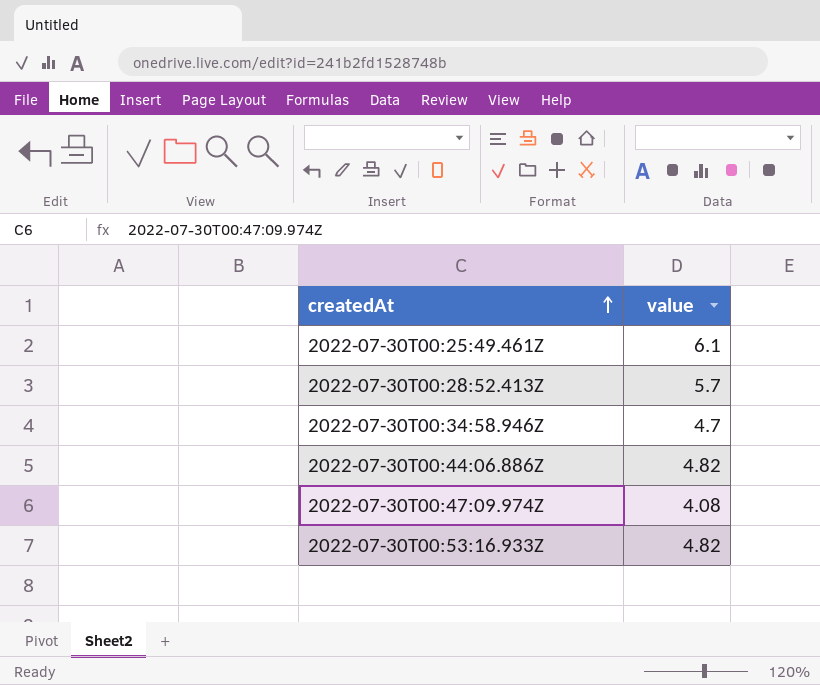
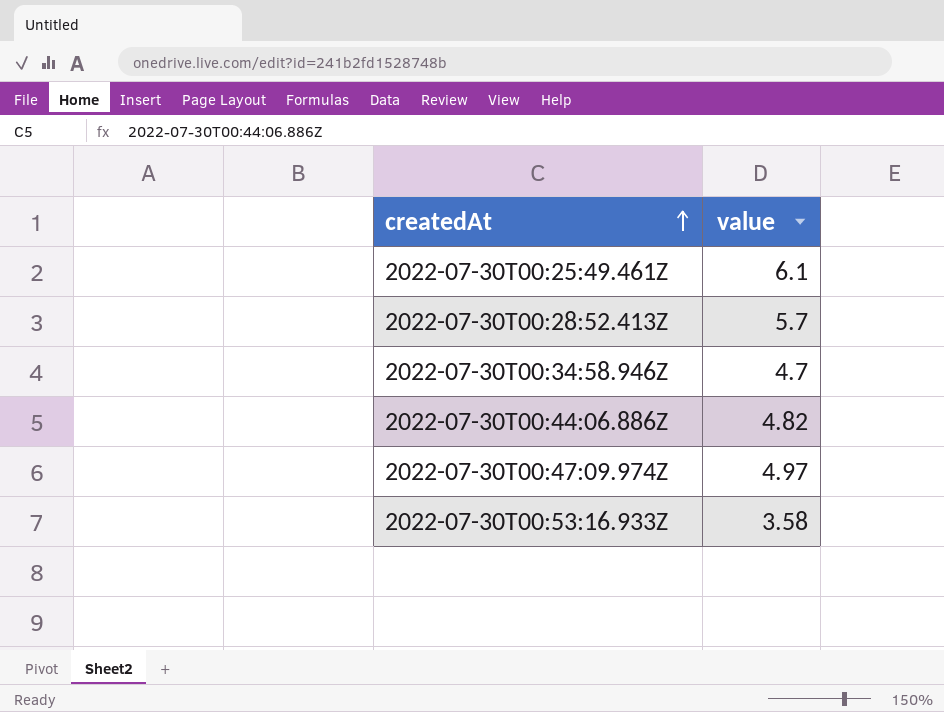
2022-07-30T00:47:09.974Z | value: 4.08 -> 4.97
2022-07-30T00:53:16.933Z | value: 4.82 -> 3.58

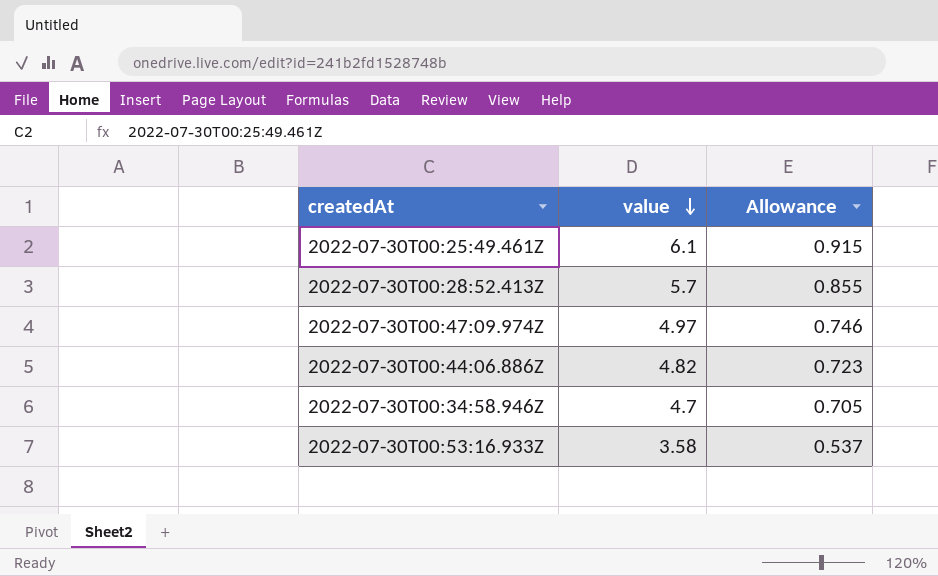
row order: createdAt ascending -> value descending
column Allowance | formula: none -> [value] * 0.15

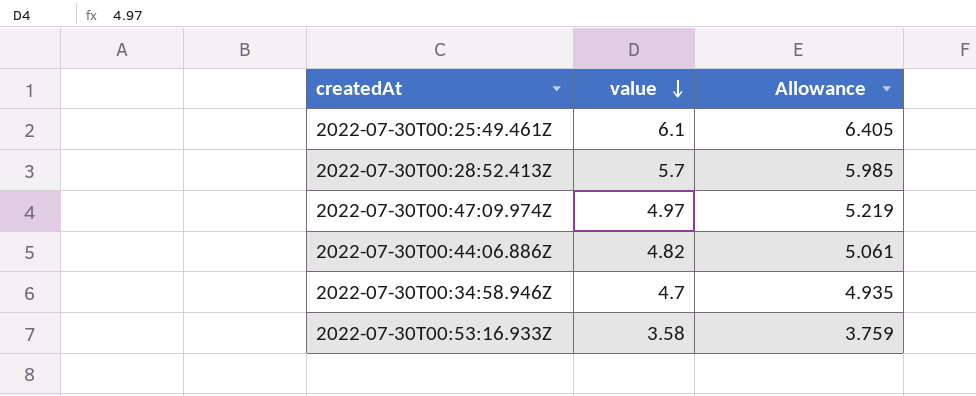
column Allowance | formula: [value] * 0.15 -> [value] * 1.05

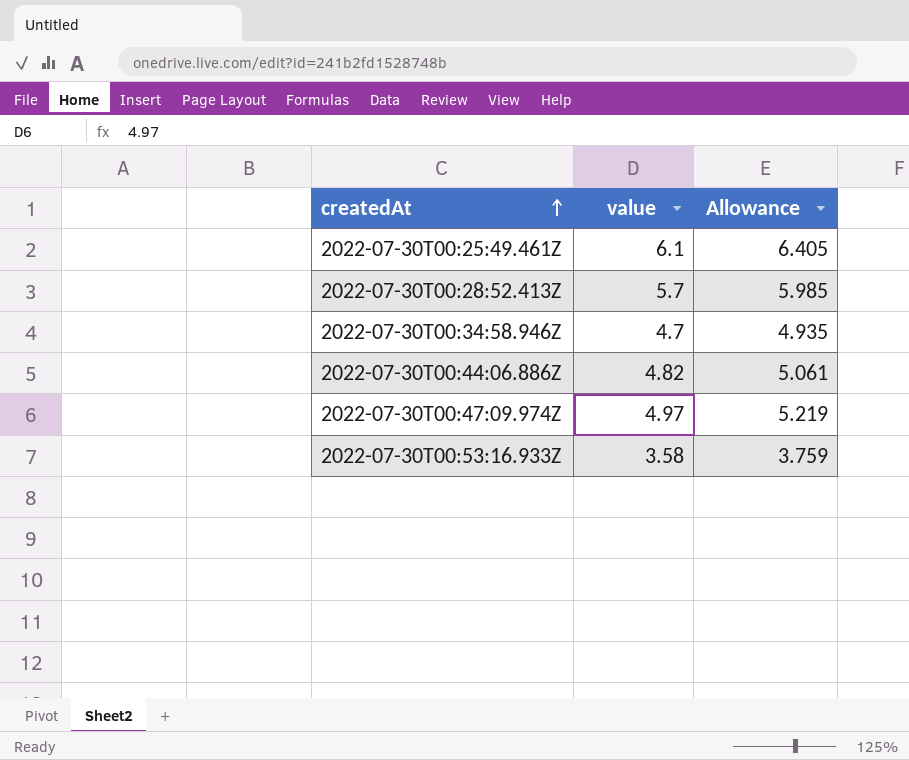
row order: value descending -> createdAt ascending

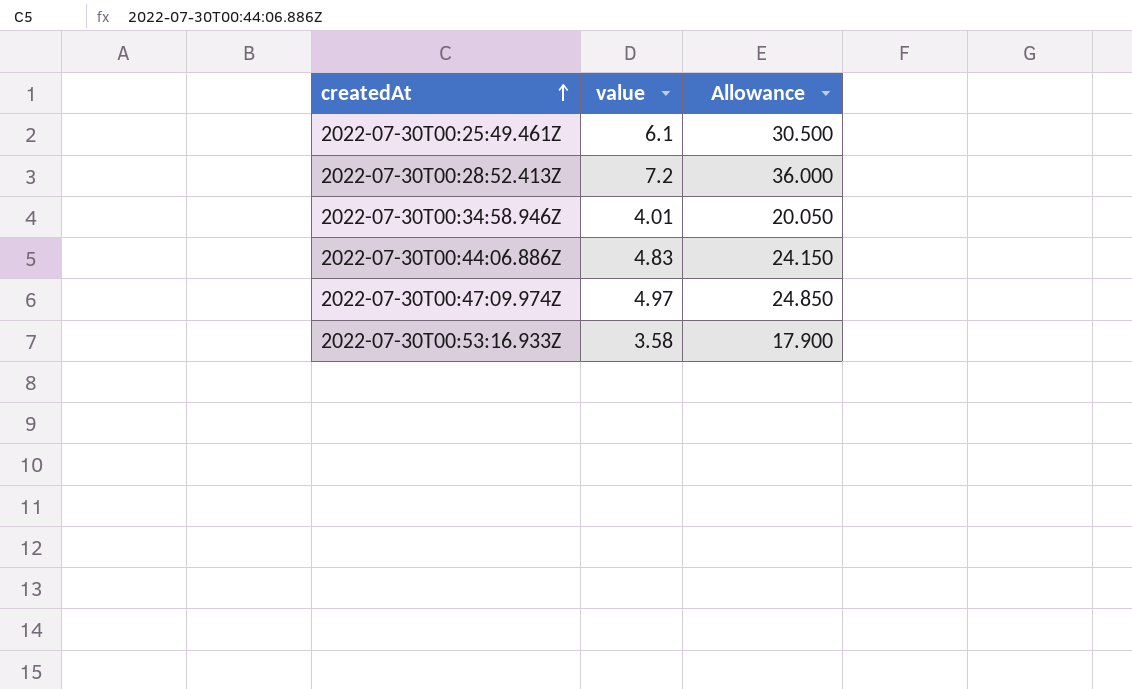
column Allowance | formula: [value] * 1.05 -> [value] * 5
2022-07-30T00:28:52.413Z | value: 5.7 -> 7.2
2022-07-30T00:34:58.946Z | value: 4.7 -> 4.01
2022-07-30T00:44:06.886Z | value: 4.82 -> 4.83

